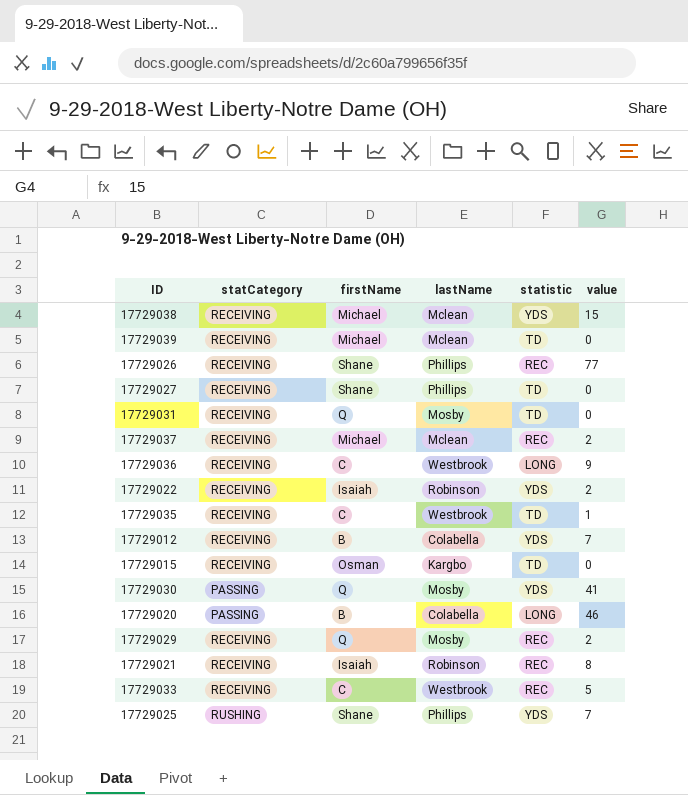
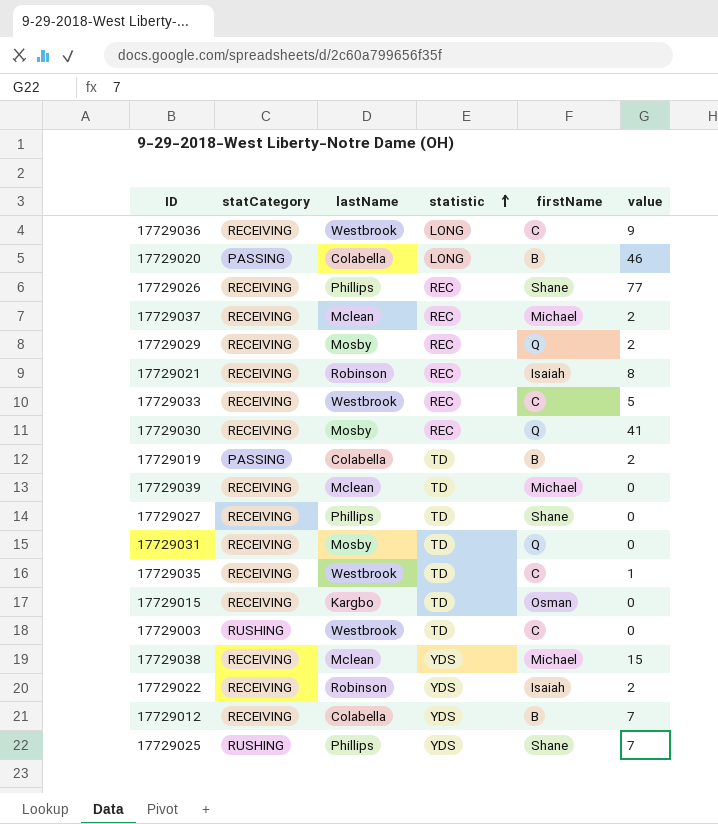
row order: none -> statistic ascending
column firstName | position: 3 -> 5
17729030 | statCategory: PASSING -> RECEIVING
17729030 | statistic: YDS -> REC
row 17729019: none -> PASSING | Colabella | TD | B | 2
row 17729003: none -> RUSHING | Westbrook | TD | C | 0

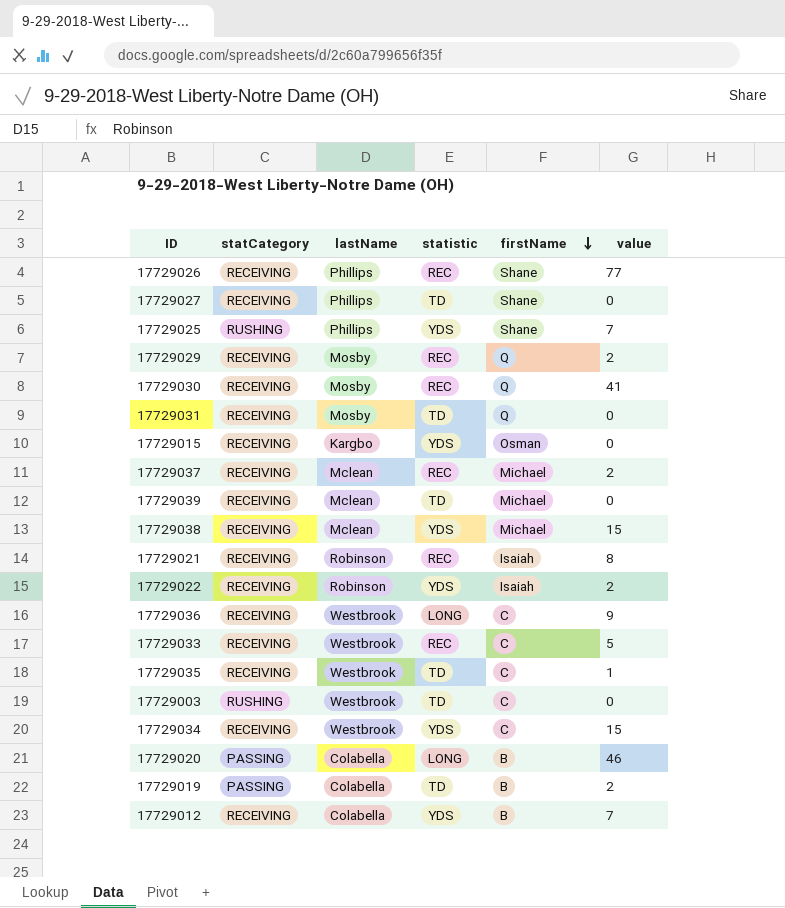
row order: statistic ascending -> firstName descending
17729015 | statistic: TD -> YDS
row 17729034: none -> RECEIVING | Westbrook | YDS | C | 15

